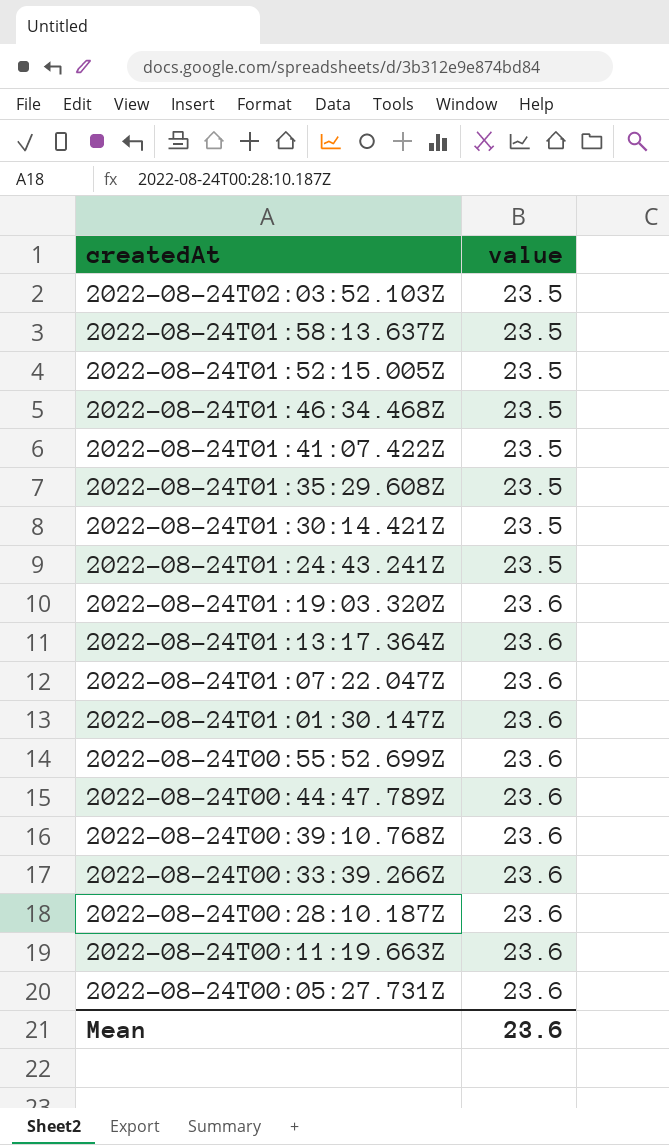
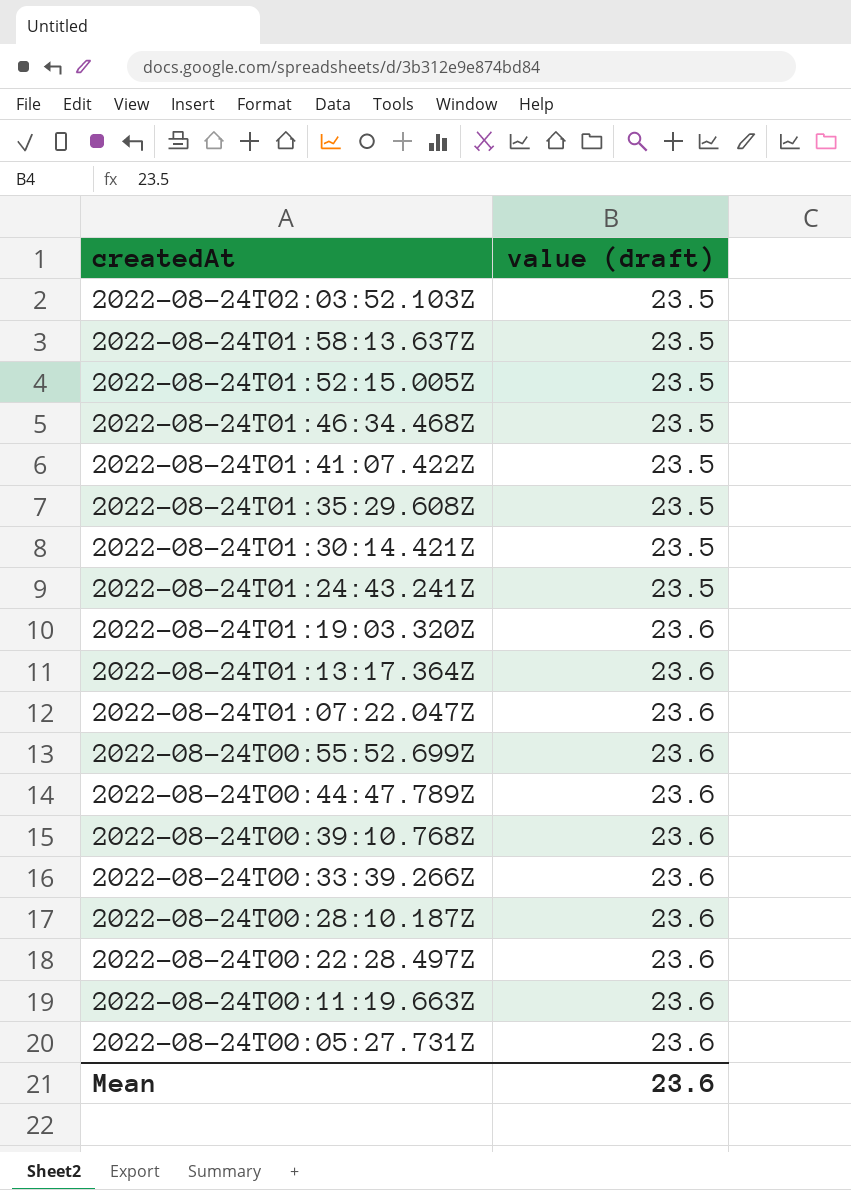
column name: value -> value (draft)
row 2022-08-24T01:01:30.147Z: 23.6 -> none
row 2022-08-24T00:22:28.497Z: none -> 23.6

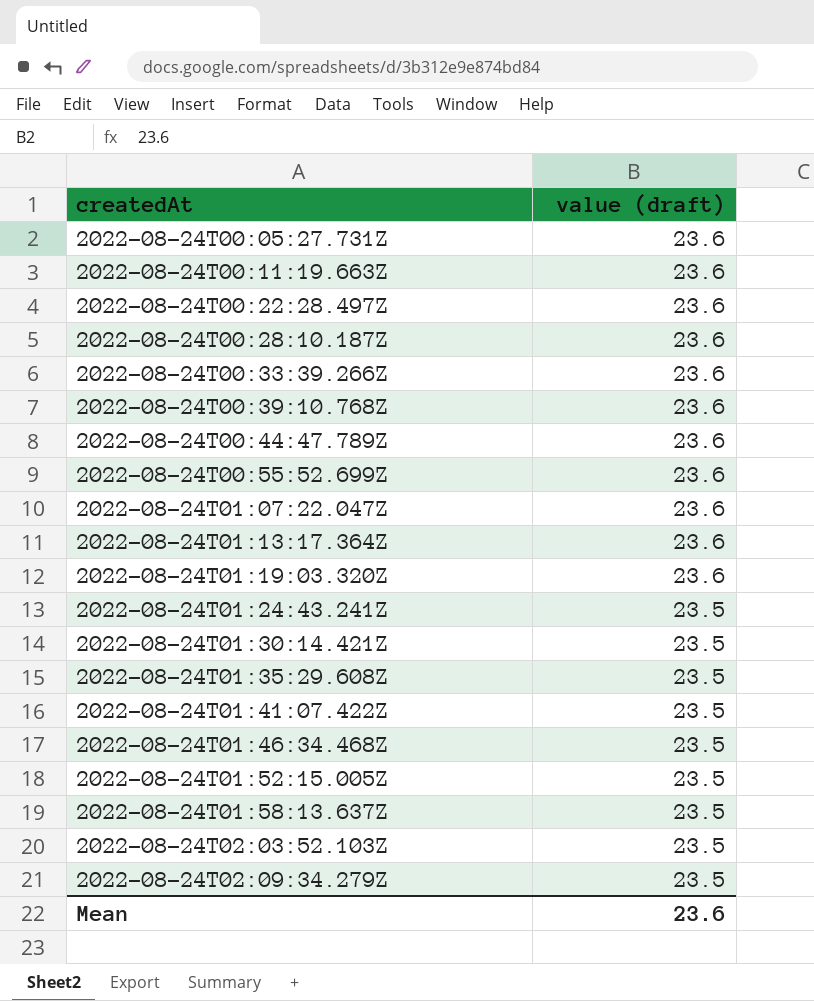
row order: createdAt descending -> createdAt ascending
row 2022-08-24T02:09:34.279Z: none -> 23.5

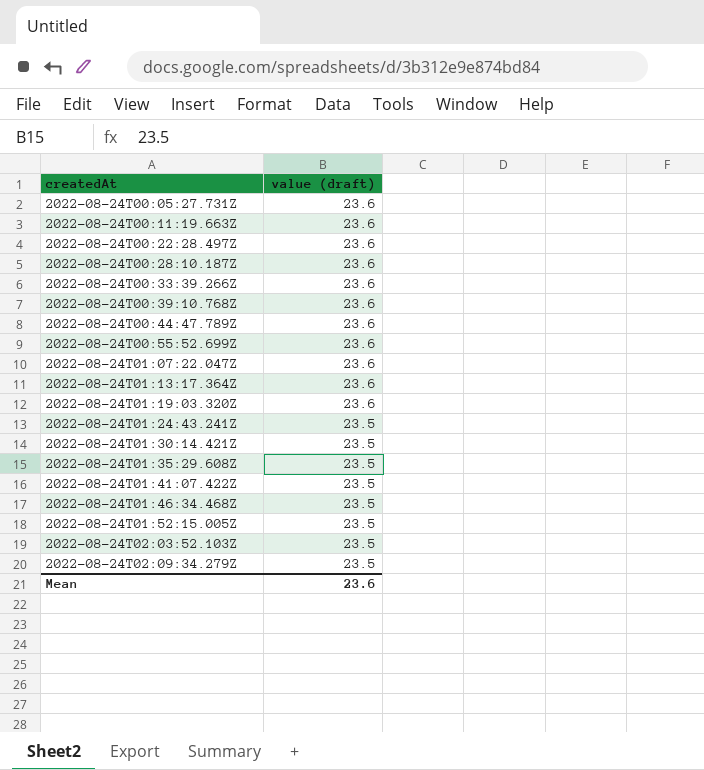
row 2022-08-24T01:58:13.637Z: 23.5 -> none

